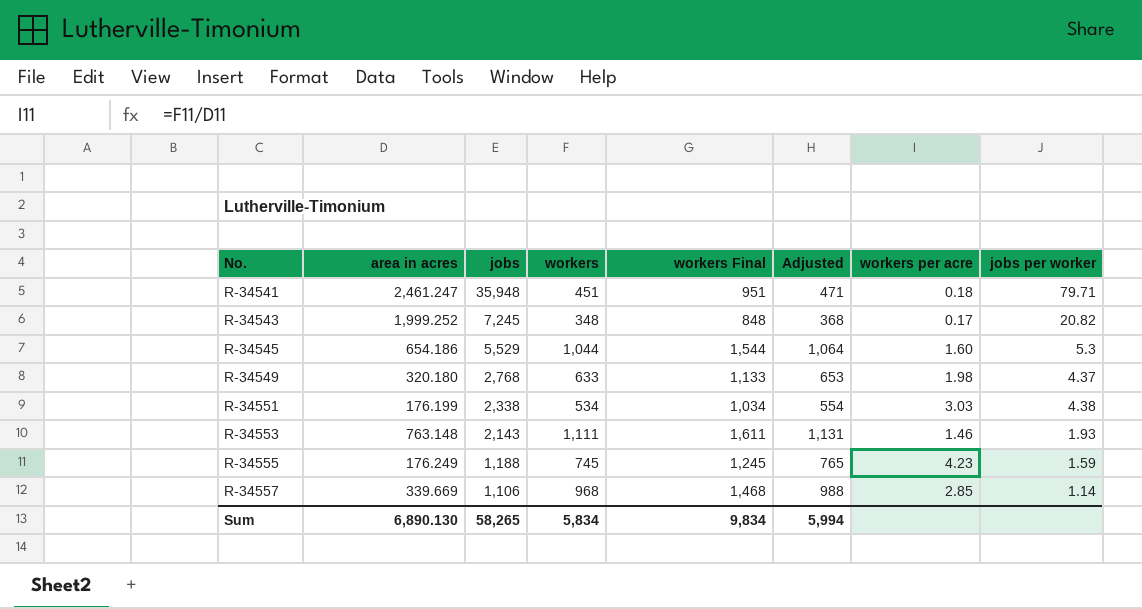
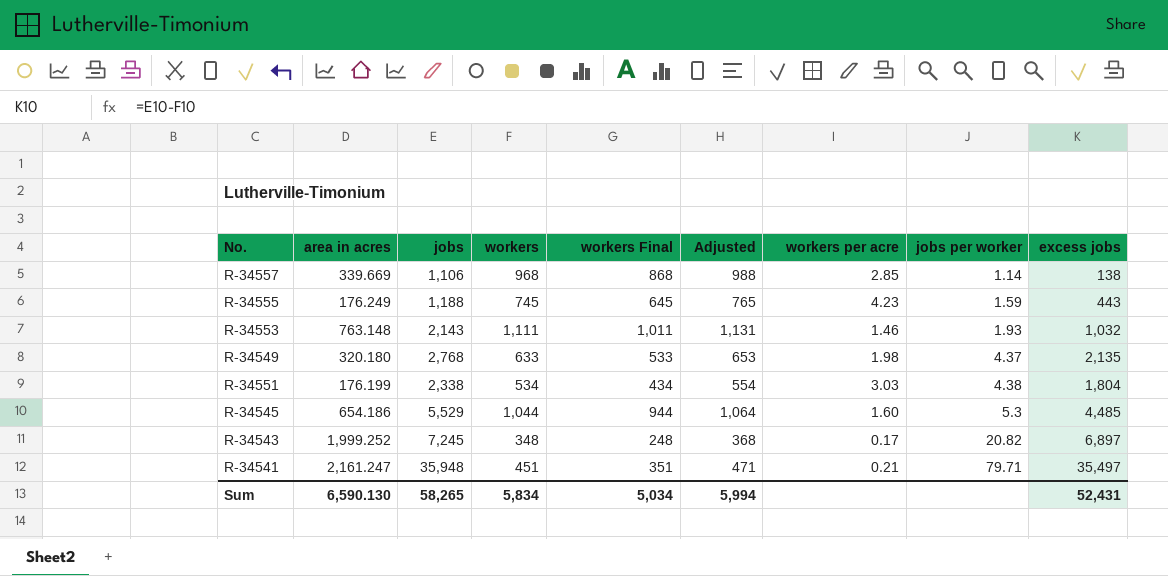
row order: No. ascending -> jobs per worker ascending
column workers Final | formula: [workers] + 500 -> [workers] - 100
column excess jobs | formula: none -> [jobs] - [workers]
R-34541 | area in acres: 2,461.247 -> 2,161.247
R-34541 | workers per acre: 0.18 -> 0.21
Sum | area in acres: 6,890.130 -> 6,590.130
Sum | workers Final: 9,834 -> 5,034

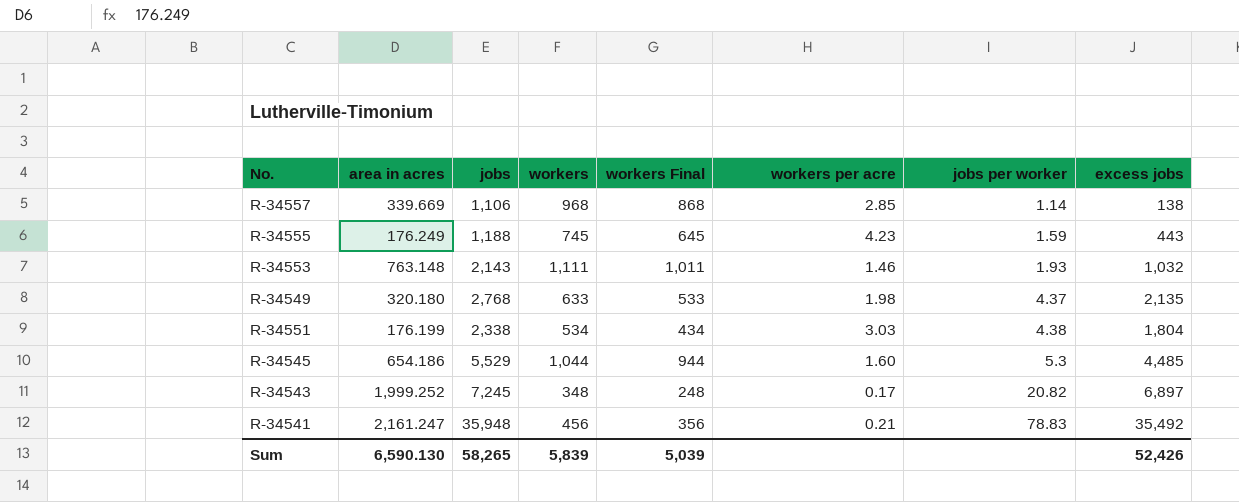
column Adjusted | formula: [workers] + 20 -> none
R-34541 | workers: 451 -> 456
R-34541 | workers Final: 351 -> 356
R-34541 | jobs per worker: 79.71 -> 78.83
R-34541 | excess jobs: 35,497 -> 35,492
Sum | workers: 5,834 -> 5,839
Sum | workers Final: 5,034 -> 5,039
Sum | excess jobs: 52,431 -> 52,426

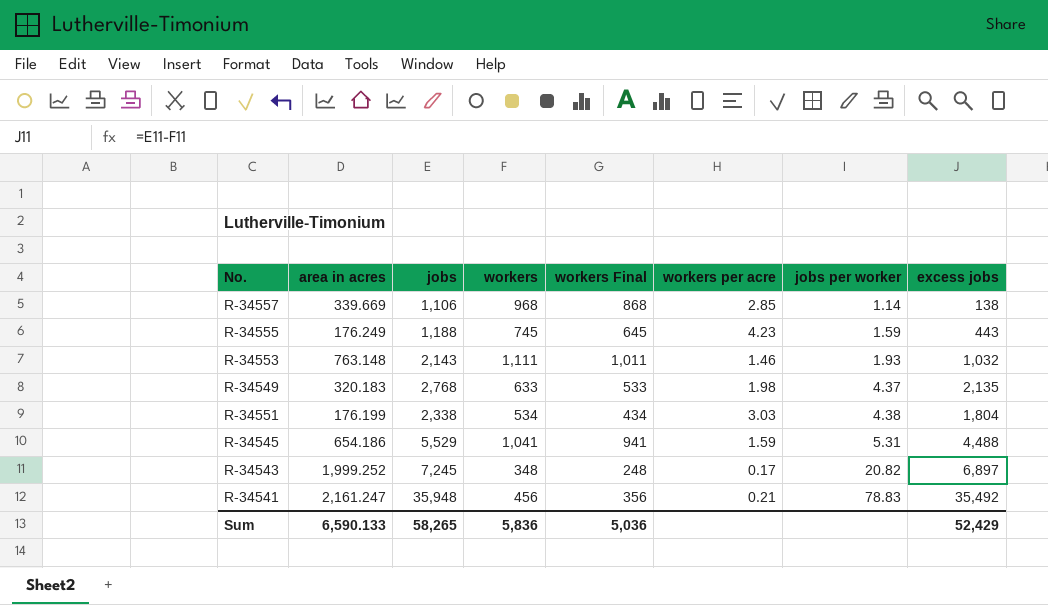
R-34549 | area in acres: 320.180 -> 320.183
R-34545 | workers: 1,044 -> 1,041
R-34545 | workers Final: 944 -> 941
R-34545 | workers per acre: 1.60 -> 1.59
R-34545 | jobs per worker: 5.3 -> 5.31
R-34545 | excess jobs: 4,485 -> 4,488
Sum | area in acres: 6,590.130 -> 6,590.133
Sum | workers: 5,839 -> 5,836
Sum | workers Final: 5,039 -> 5,036
Sum | excess jobs: 52,426 -> 52,429

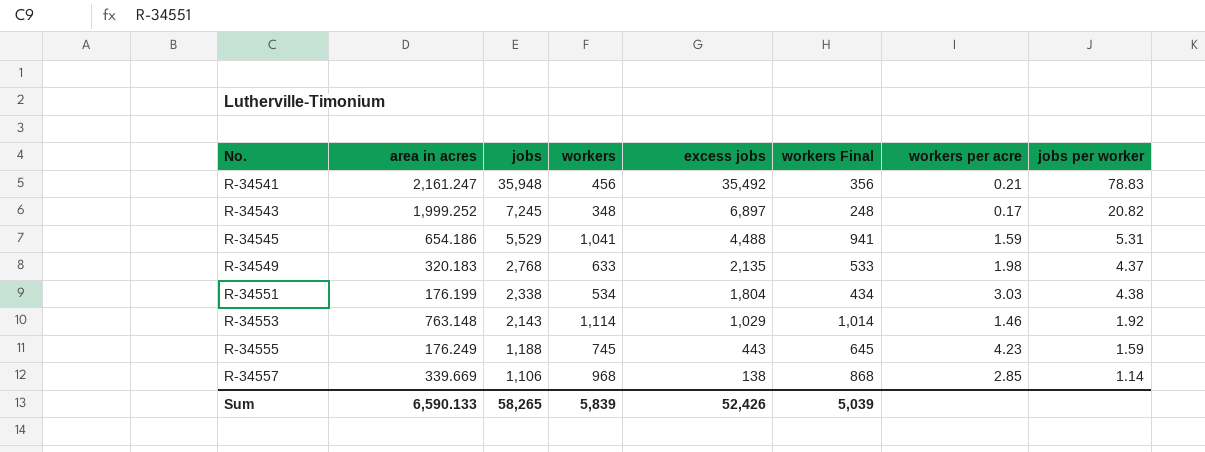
row order: jobs per worker ascending -> No. ascending
column excess jobs | position: 8 -> 5
R-34553 | workers: 1,111 -> 1,114
R-34553 | excess jobs: 1,032 -> 1,029
R-34553 | workers Final: 1,011 -> 1,014
R-34553 | jobs per worker: 1.93 -> 1.92
Sum | workers: 5,836 -> 5,839
Sum | excess jobs: 52,429 -> 52,426
Sum | workers Final: 5,036 -> 5,039

